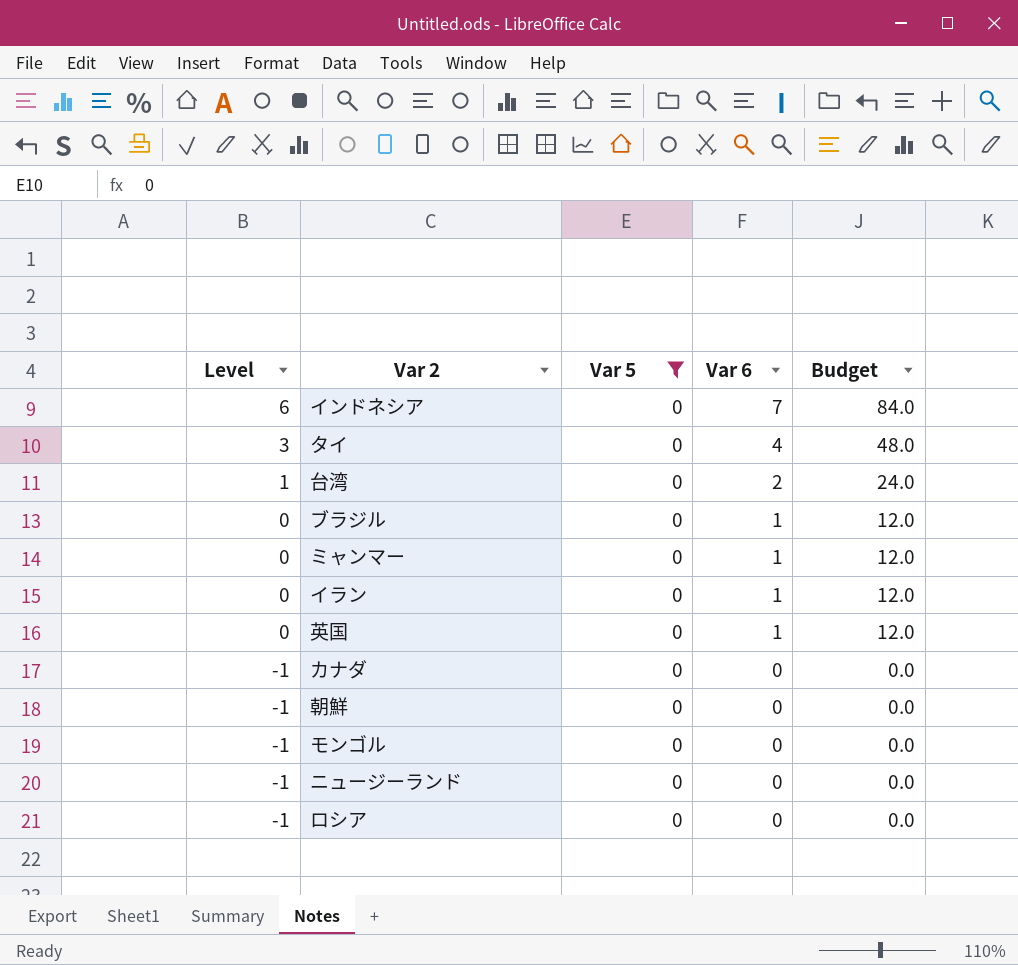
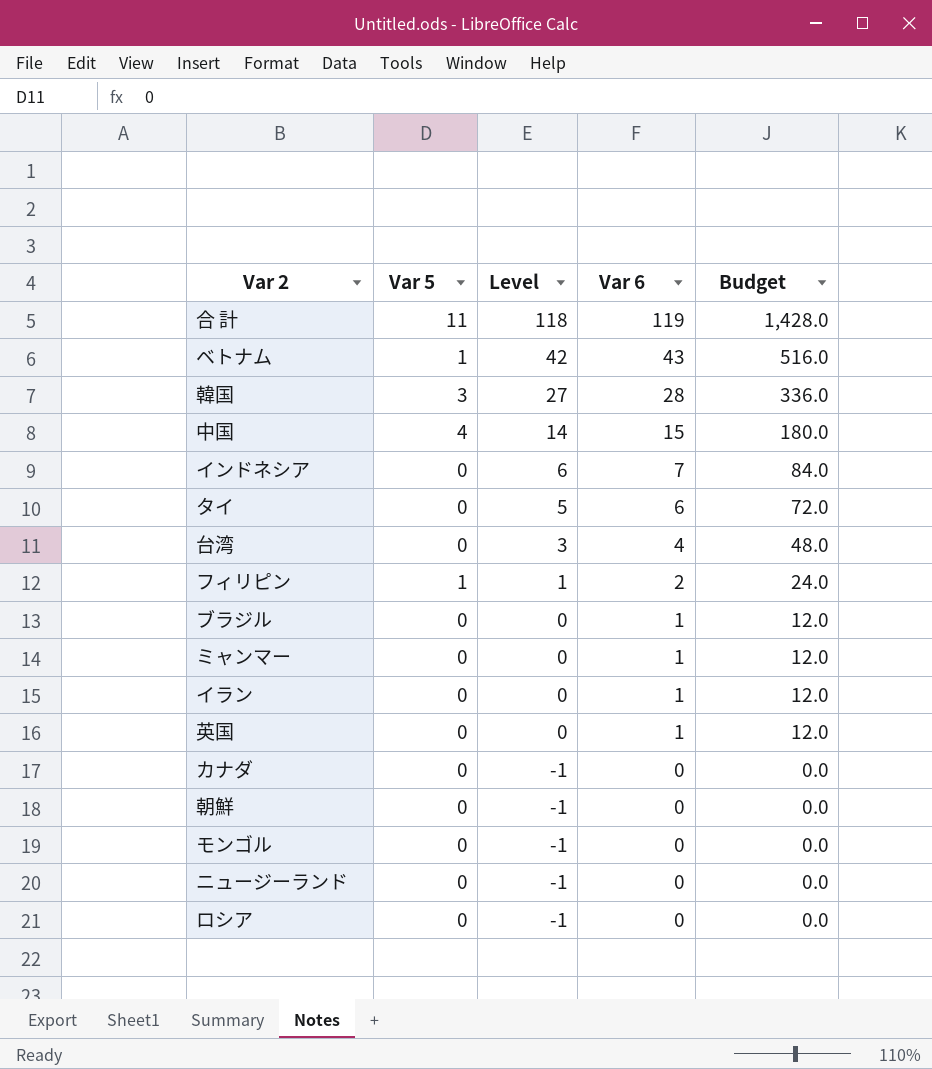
filter: Var 5 = 0 -> none
column Level | position: 1 -> 3
タイ | Level: 3 -> 5
タイ | Var 6: 4 -> 6
タイ | Budget: 48.0 -> 72.0
台湾 | Level: 1 -> 3
台湾 | Var 6: 2 -> 4
台湾 | Budget: 24.0 -> 48.0

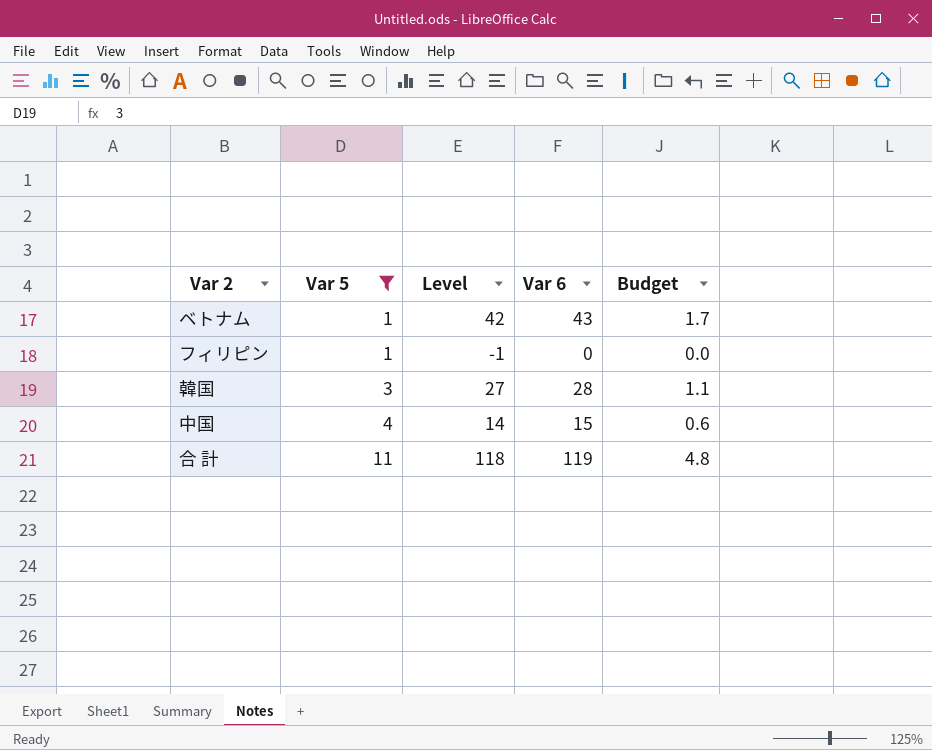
filter: none -> Var 5 != 0
row order: Level descending -> Var 5 ascending
column Budget | formula: [Var 6] * 12 -> [Var 6] * 0.04
フィリピン | Level: 1 -> -1
フィリピン | Var 6: 2 -> 0

